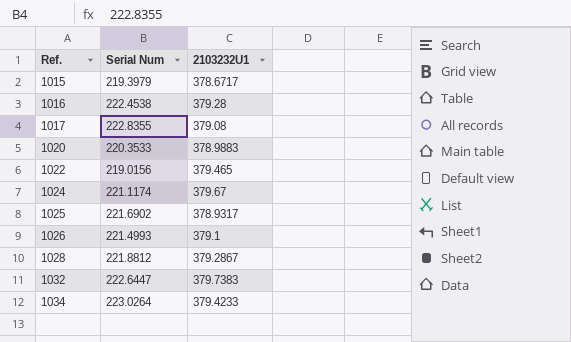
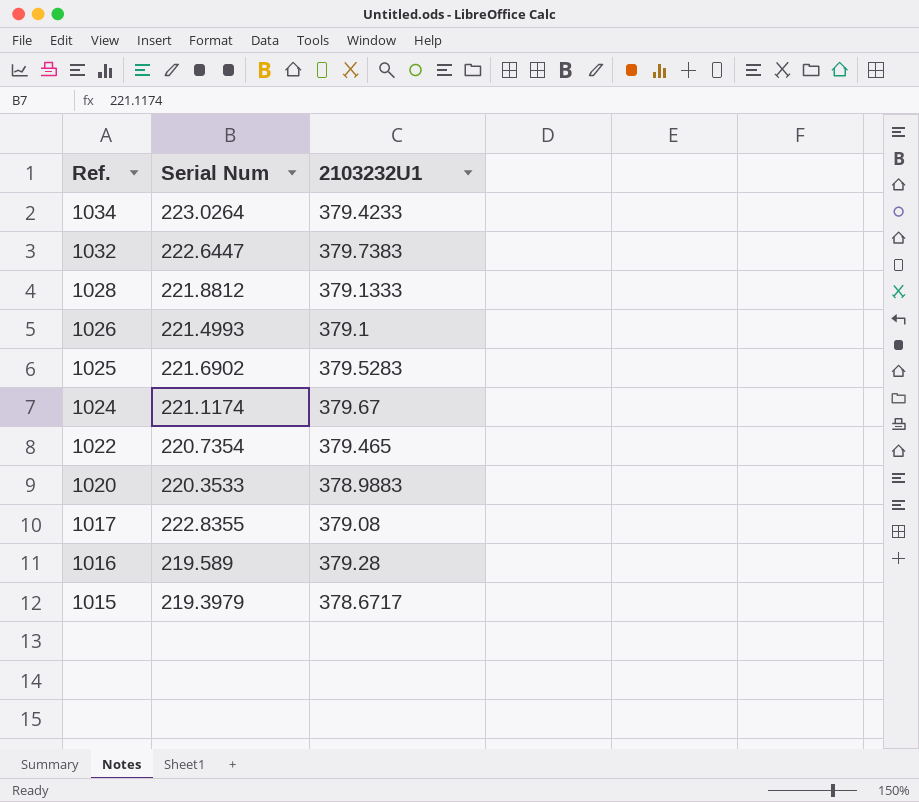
row order: Ref. ascending -> Ref. descending
1028 | 2103232U1: 379.2867 -> 379.1333
1025 | 2103232U1: 378.9317 -> 379.5283
1022 | Serial Num: 219.0156 -> 220.7354
1016 | Serial Num: 222.4538 -> 219.589

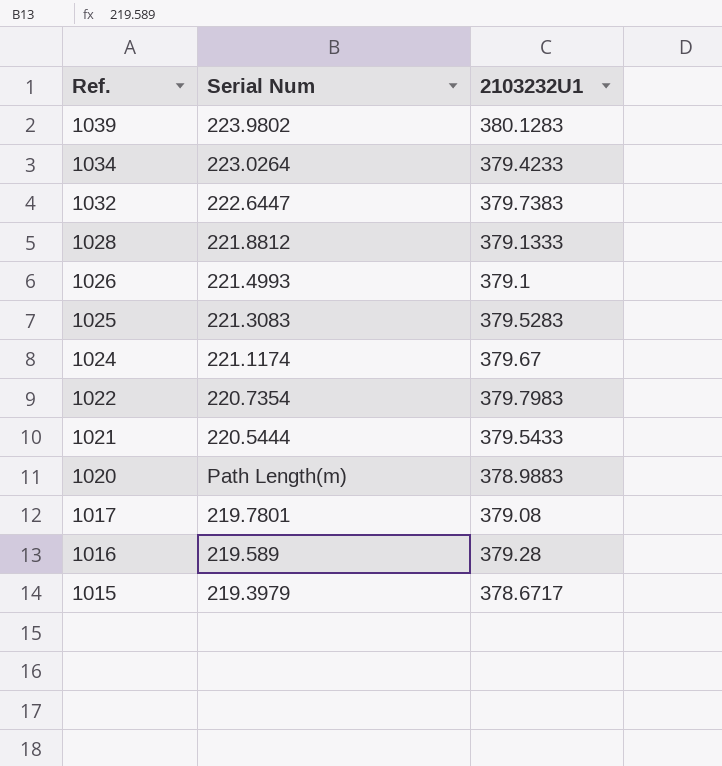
row 1039: none -> 223.9802 | 380.1283
1025 | Serial Num: 221.6902 -> 221.3083
1022 | 2103232U1: 379.465 -> 379.7983
row 1021: none -> 220.5444 | 379.5433
1020 | Serial Num: 220.3533 -> Path Length(m)
1017 | Serial Num: 222.8355 -> 219.7801

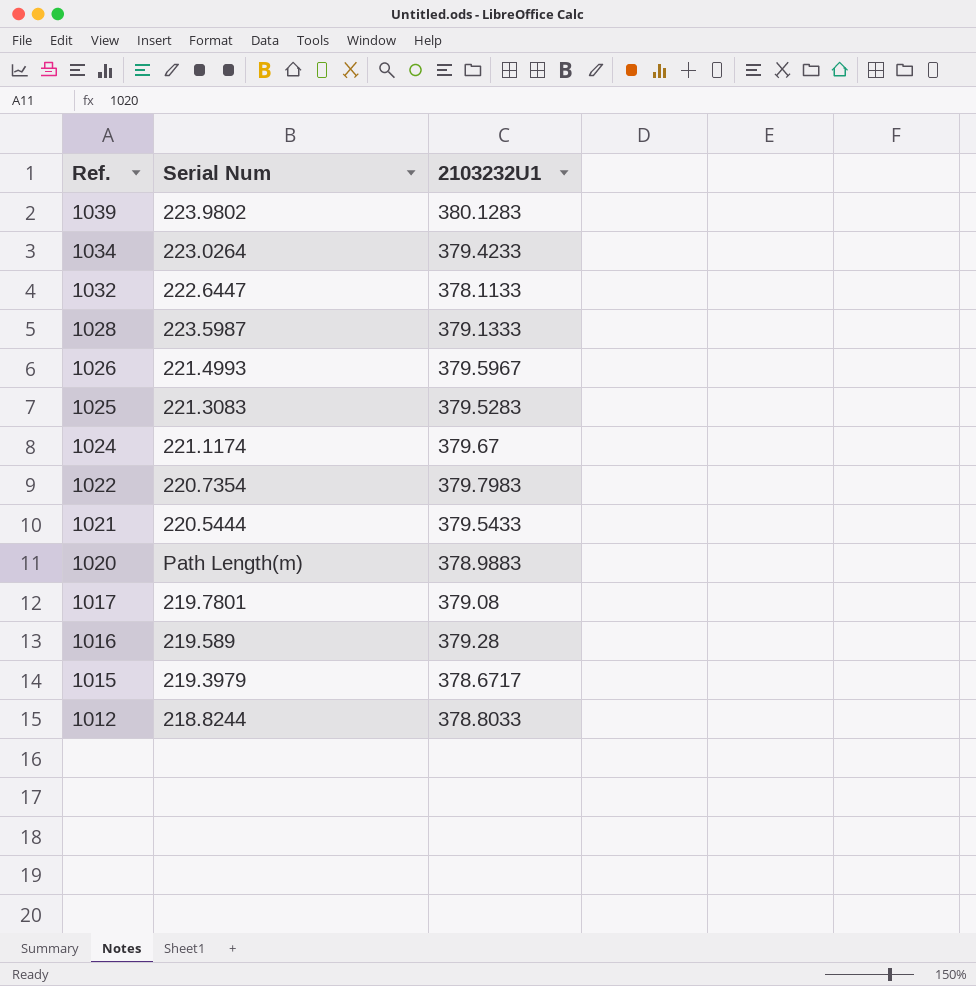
1032 | 2103232U1: 379.7383 -> 378.1133
1028 | Serial Num: 221.8812 -> 223.5987
1026 | 2103232U1: 379.1 -> 379.5967
row 1012: none -> 218.8244 | 378.8033

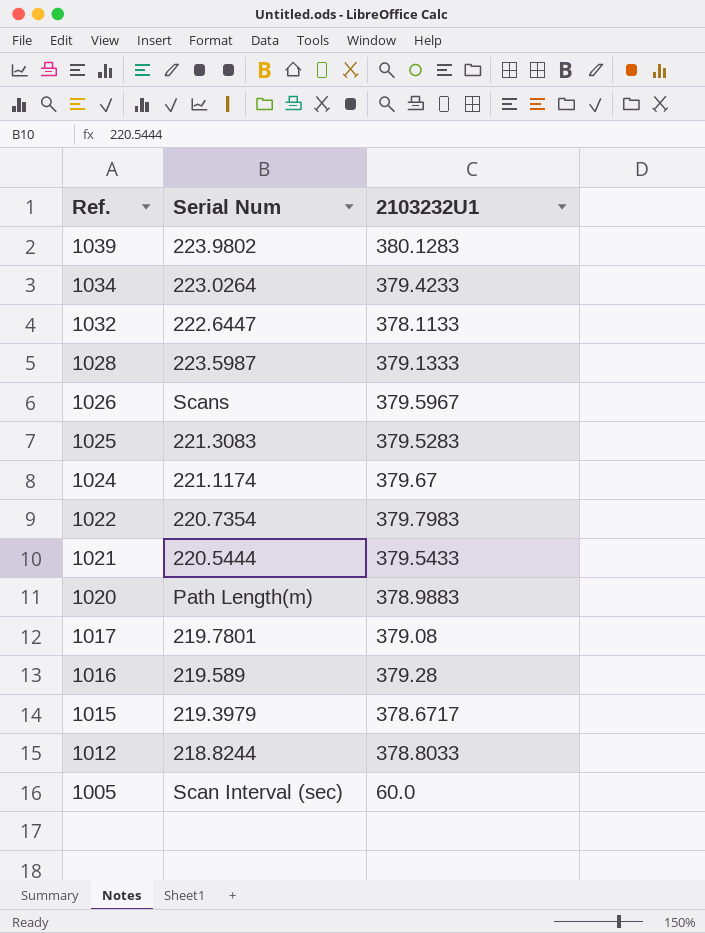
1026 | Serial Num: 221.4993 -> Scans
row 1005: none -> Scan Interval (sec) | 60.0

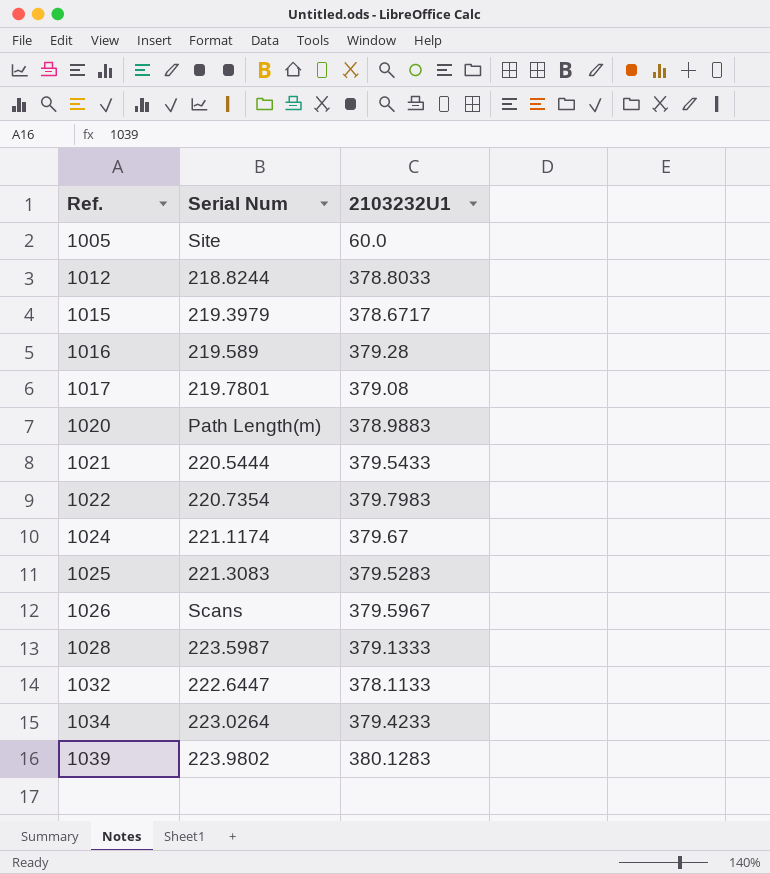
row order: Ref. descending -> Ref. ascending
1005 | Serial Num: Scan Interval (sec) -> Site

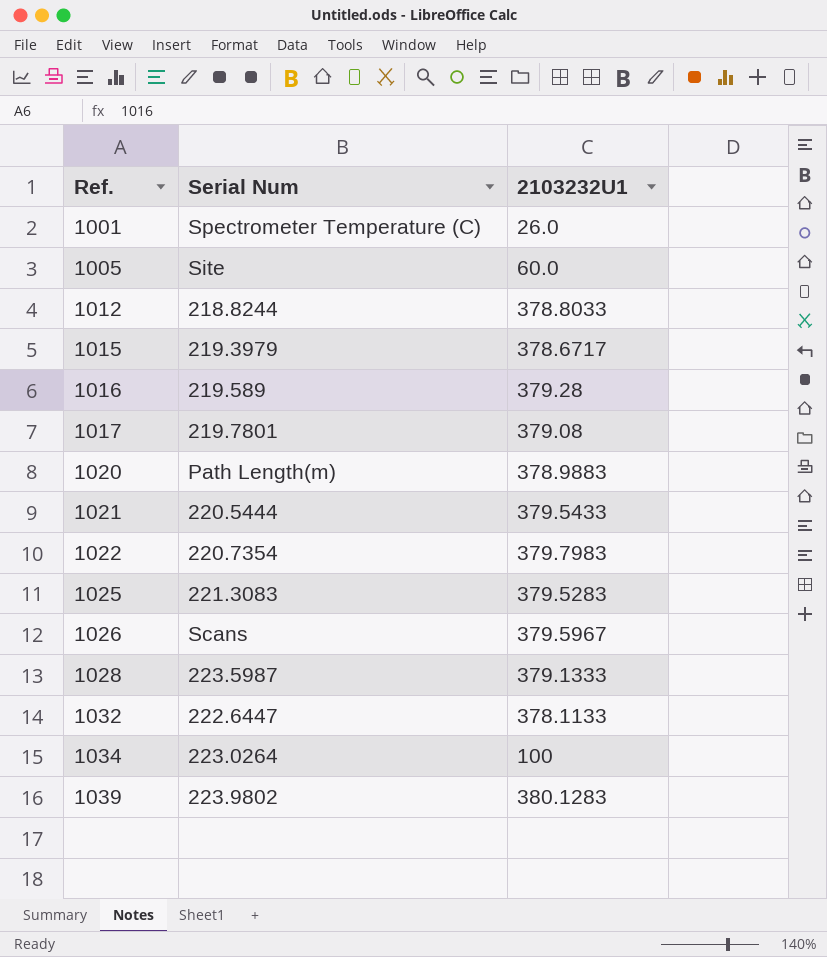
row 1024: 221.1174 | 379.67 -> none
row 1001: none -> Spectrometer Temperature (C) | 26.0
1034 | 2103232U1: 379.4233 -> 100

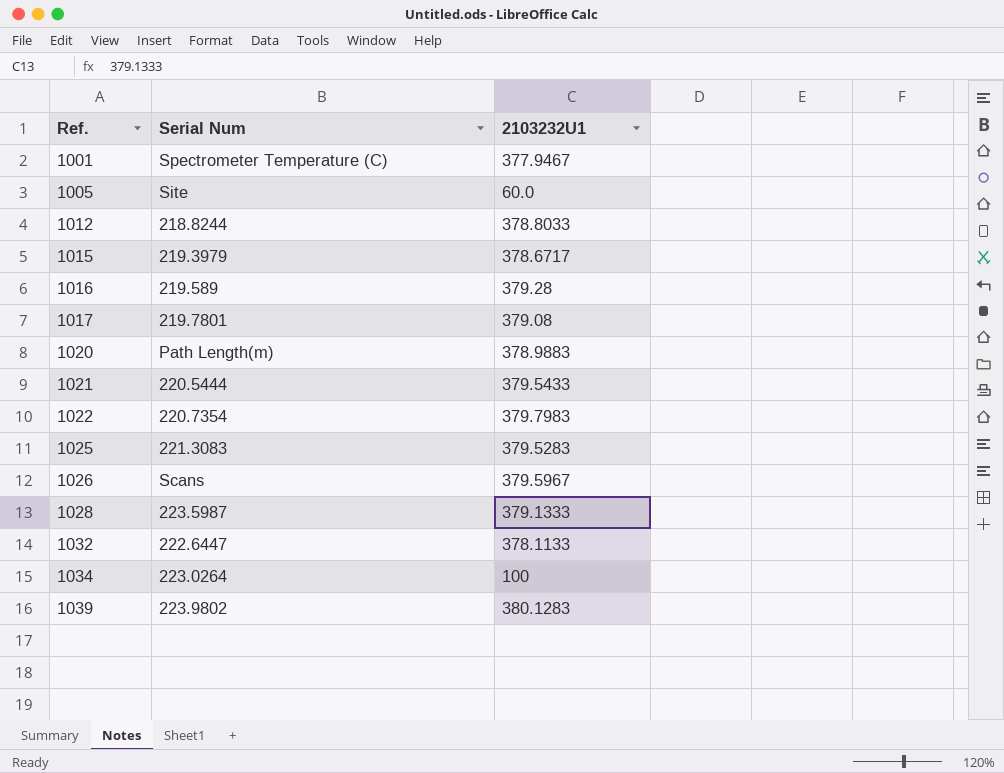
1001 | 2103232U1: 26.0 -> 377.9467

